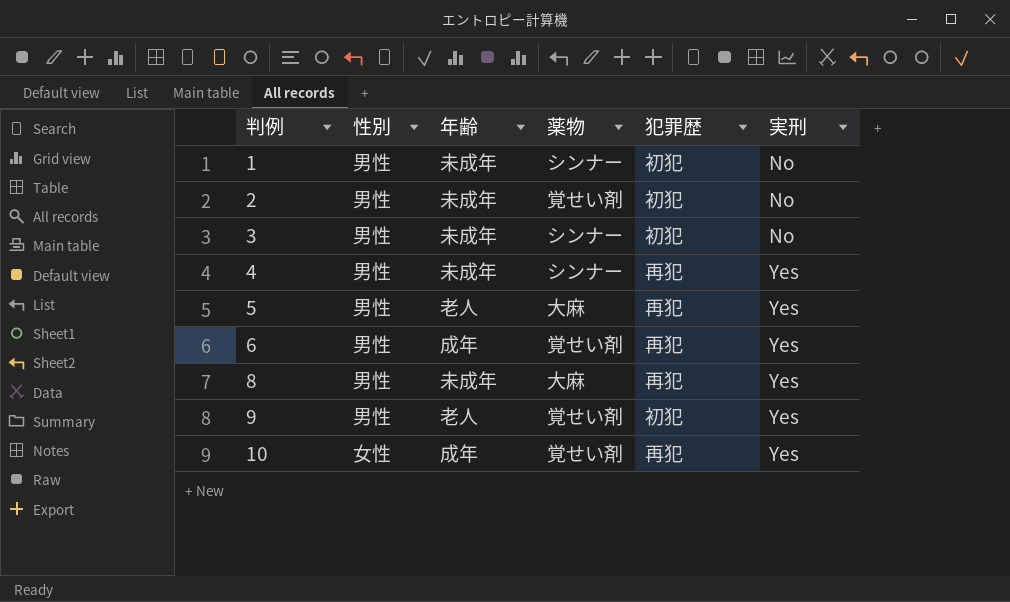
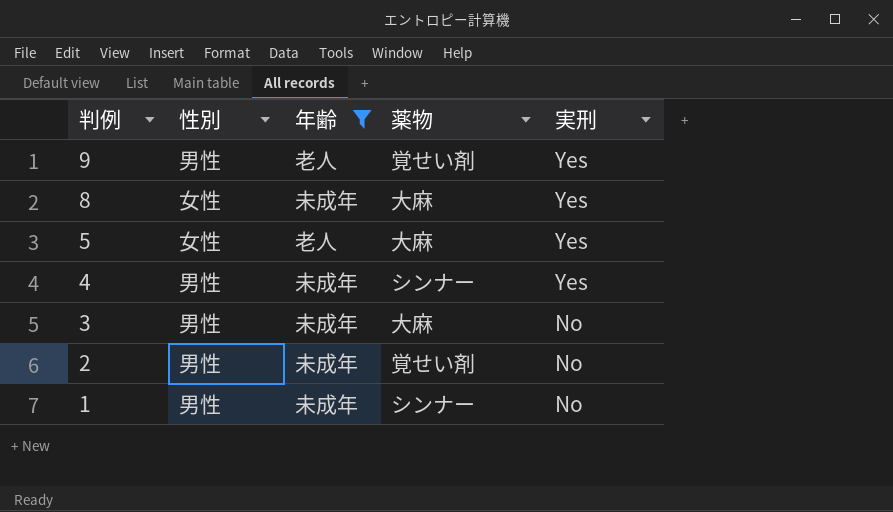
filter: none -> 年齢 != 成年
row order: 判例 ascending -> 判例 descending
column 犯罪歴 | position: 5 -> none
8 | 性別: 男性 -> 女性
5 | 性別: 男性 -> 女性
3 | 薬物: シンナー -> 大麻

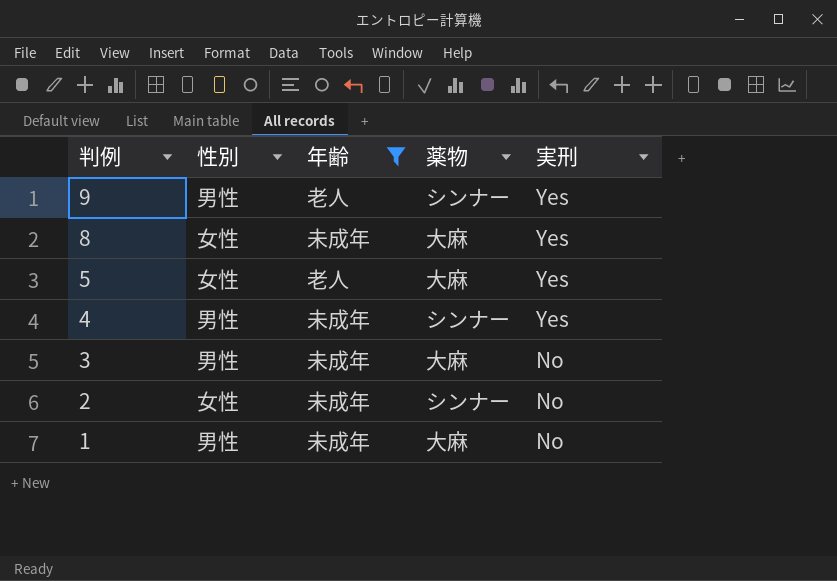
9 | 薬物: 覚せい剤 -> シンナー
2 | 性別: 男性 -> 女性
2 | 薬物: 覚せい剤 -> シンナー
1 | 薬物: シンナー -> 大麻

